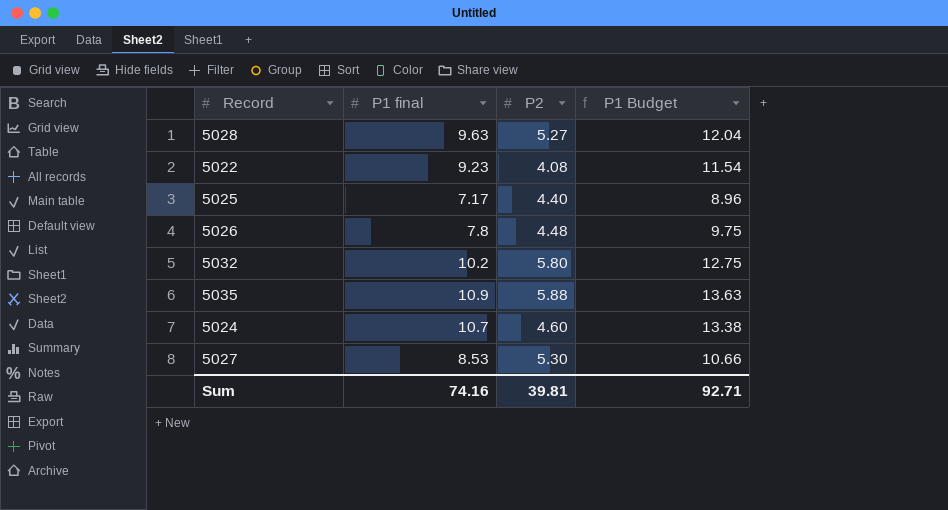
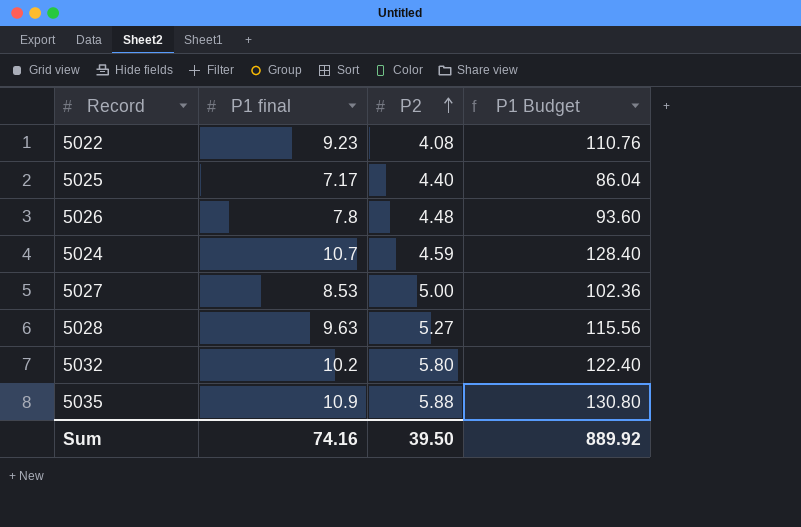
row order: none -> P2 ascending
column P1 Budget | formula: [P1 final] * 1.25 -> [P1 final] * 12
5024 | P2: 4.60 -> 4.59
5027 | P2: 5.30 -> 5.00
Sum | P2: 39.81 -> 39.50
Sum | P1 Budget: 92.71 -> 889.92

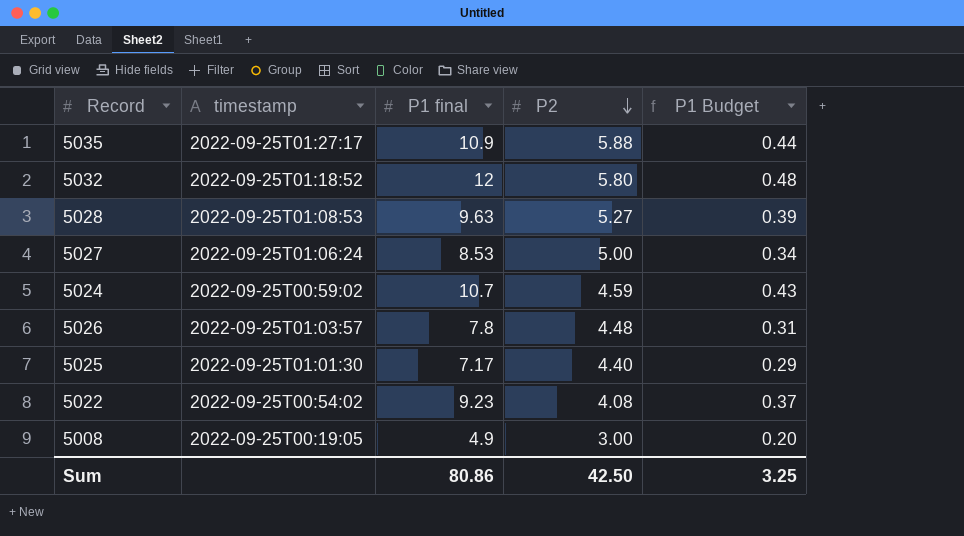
row order: P2 ascending -> P2 descending
column timestamp | position: none -> 2
column P1 Budget | formula: [P1 final] * 12 -> [P1 final] * 0.04
5032 | P1 final: 10.2 -> 12
row 5008: none -> 2022-09-25T00:19:05 | 4.9 | 3.00 | 0.20
Sum | P1 final: 74.16 -> 80.86
Sum | P2: 39.50 -> 42.50
Sum | P1 Budget: 889.92 -> 3.25

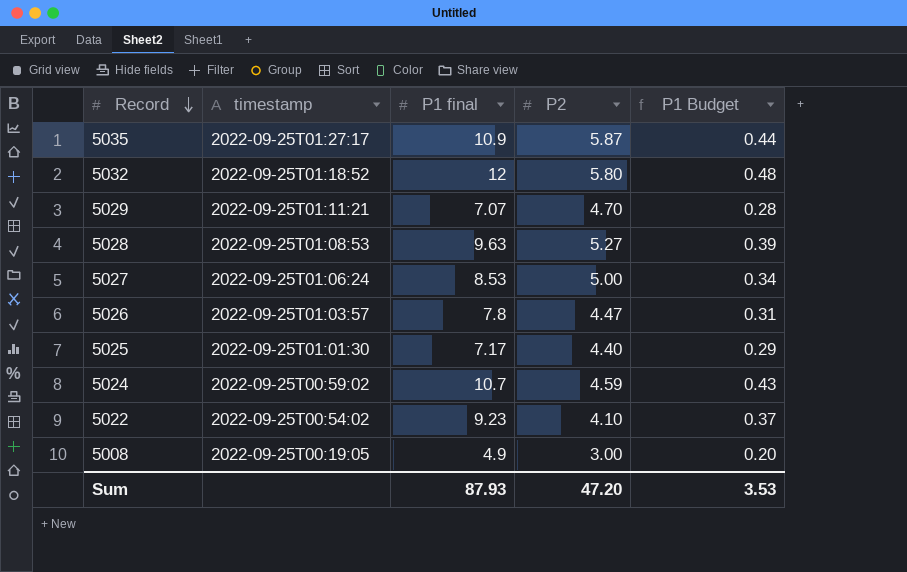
row order: P2 descending -> Record descending
5035 | P2: 5.88 -> 5.87
row 5029: none -> 2022-09-25T01:11:21 | 7.07 | 4.70 | 0.28
5026 | P2: 4.48 -> 4.47
5022 | P2: 4.08 -> 4.10
Sum | P1 final: 80.86 -> 87.93
Sum | P2: 42.50 -> 47.20
Sum | P1 Budget: 3.25 -> 3.53

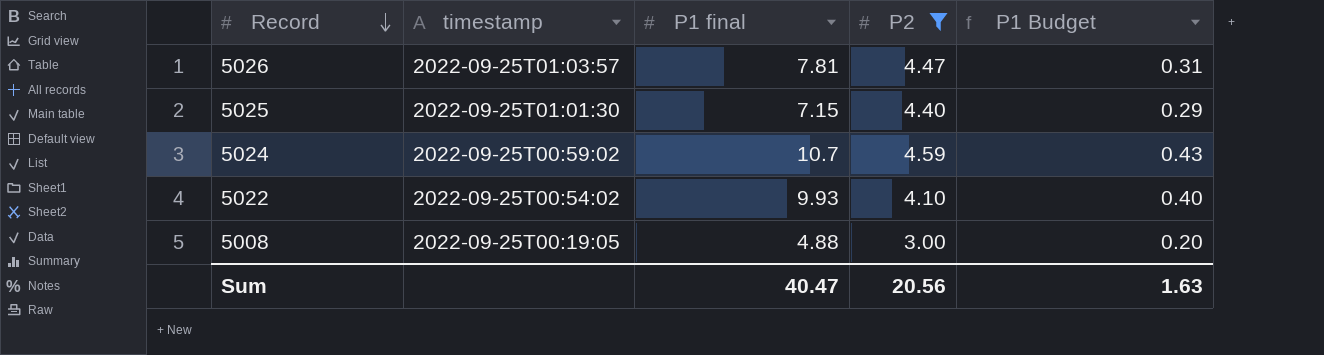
filter: none -> P2 <= 4.59
5026 | P1 final: 7.8 -> 7.81
5025 | P1 final: 7.17 -> 7.15
5022 | P1 final: 9.23 -> 9.93
5022 | P1 Budget: 0.37 -> 0.40
5008 | P1 final: 4.9 -> 4.88
Sum | P1 final: 87.93 -> 40.47
Sum | P2: 47.20 -> 20.56
Sum | P1 Budget: 3.53 -> 1.63

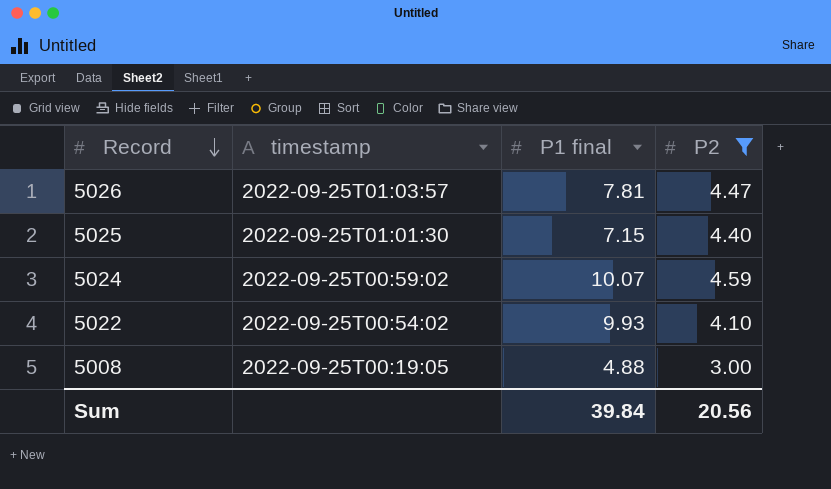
column P1 Budget | formula: [P1 final] * 0.04 -> none
5024 | P1 final: 10.7 -> 10.07
Sum | P1 final: 40.47 -> 39.84

